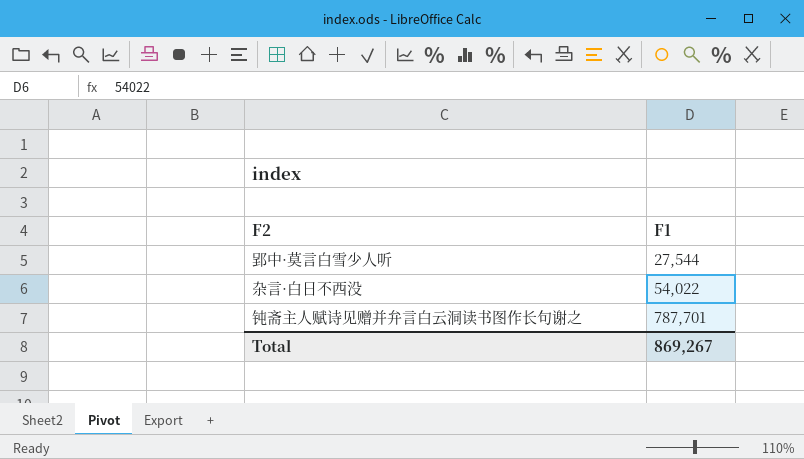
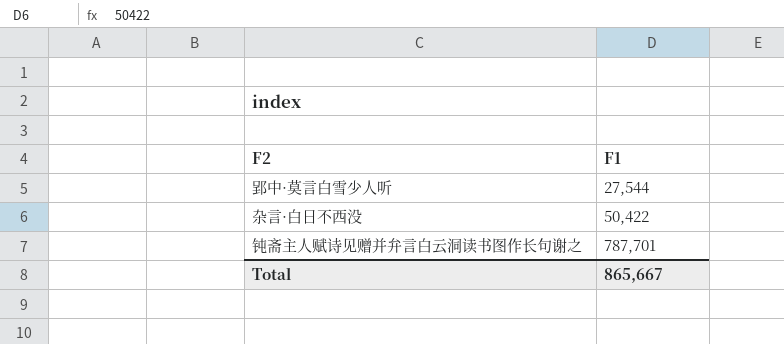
杂言·白日不西没 | F1: 54,022 -> 50,422
Total | F1: 869,267 -> 865,667

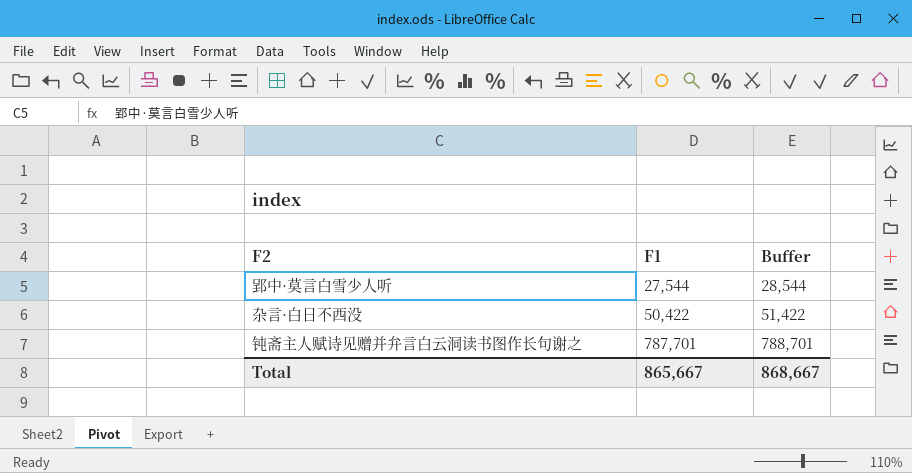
column Buffer | formula: none -> [F1] + 1000

